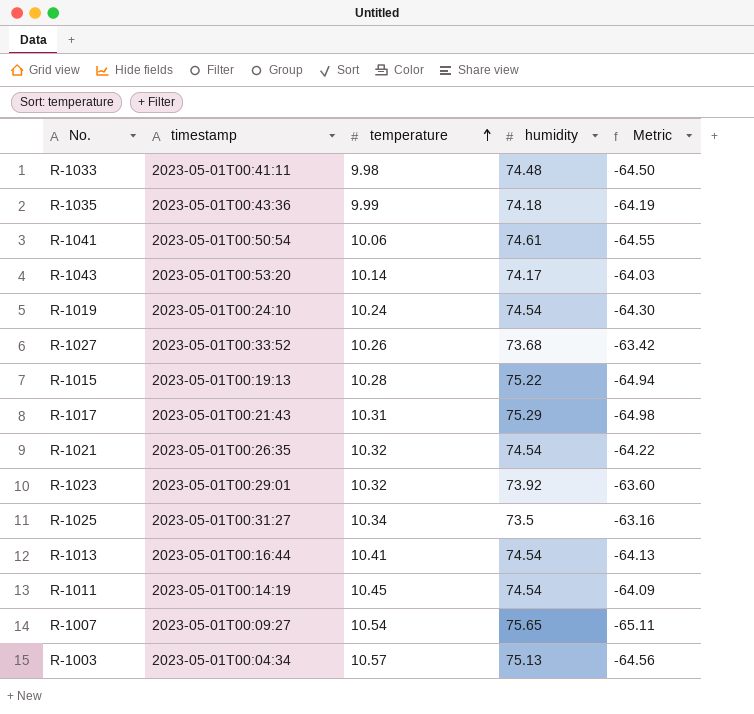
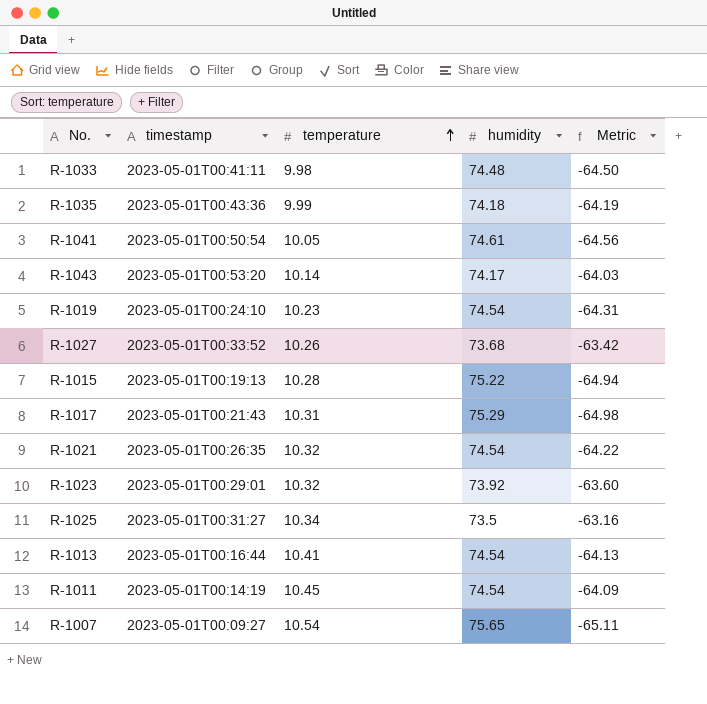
row R-1003: 2023-05-01T00:04:34 | 10.57 | 75.13 | -64.56 -> none
R-1041 | temperature: 10.06 -> 10.05
R-1041 | Metric: -64.55 -> -64.56
R-1019 | temperature: 10.24 -> 10.23
R-1019 | Metric: -64.30 -> -64.31

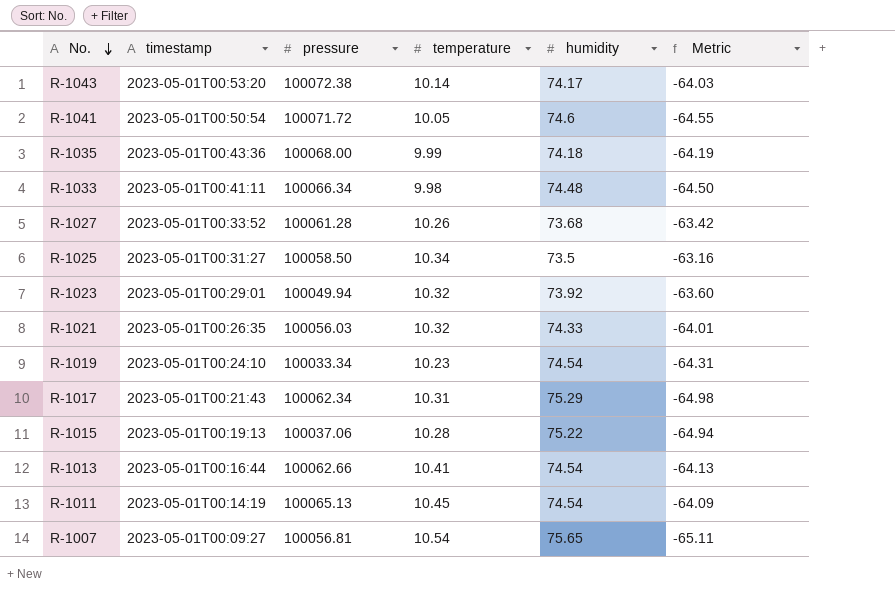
row order: temperature ascending -> No. descending
column pressure | position: none -> 3
R-1041 | humidity: 74.61 -> 74.6
R-1041 | Metric: -64.56 -> -64.55
R-1021 | humidity: 74.54 -> 74.33
R-1021 | Metric: -64.22 -> -64.01

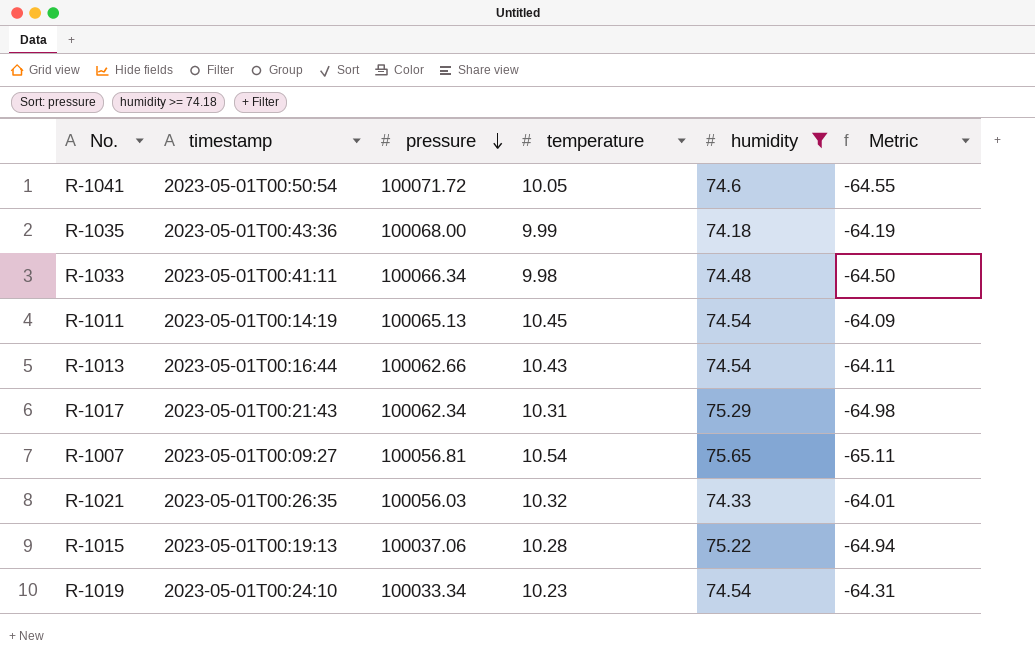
filter: none -> humidity >= 74.18
row order: No. descending -> pressure descending
R-1013 | temperature: 10.41 -> 10.43
R-1013 | Metric: -64.13 -> -64.11

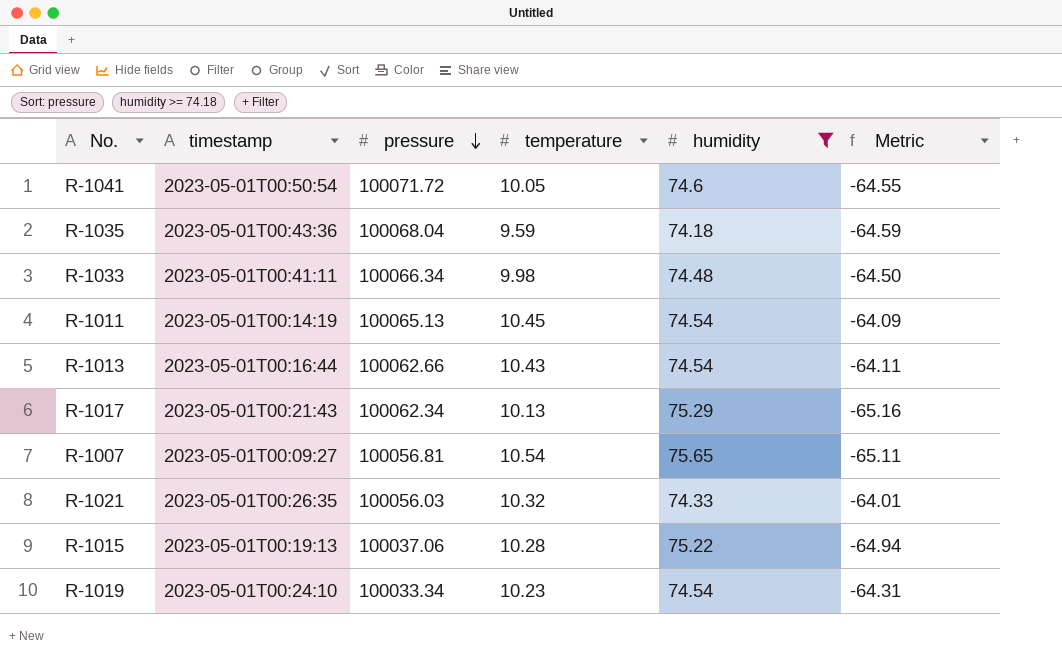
R-1035 | pressure: 100068.00 -> 100068.04
R-1035 | temperature: 9.99 -> 9.59
R-1035 | Metric: -64.19 -> -64.59
R-1017 | temperature: 10.31 -> 10.13
R-1017 | Metric: -64.98 -> -65.16

